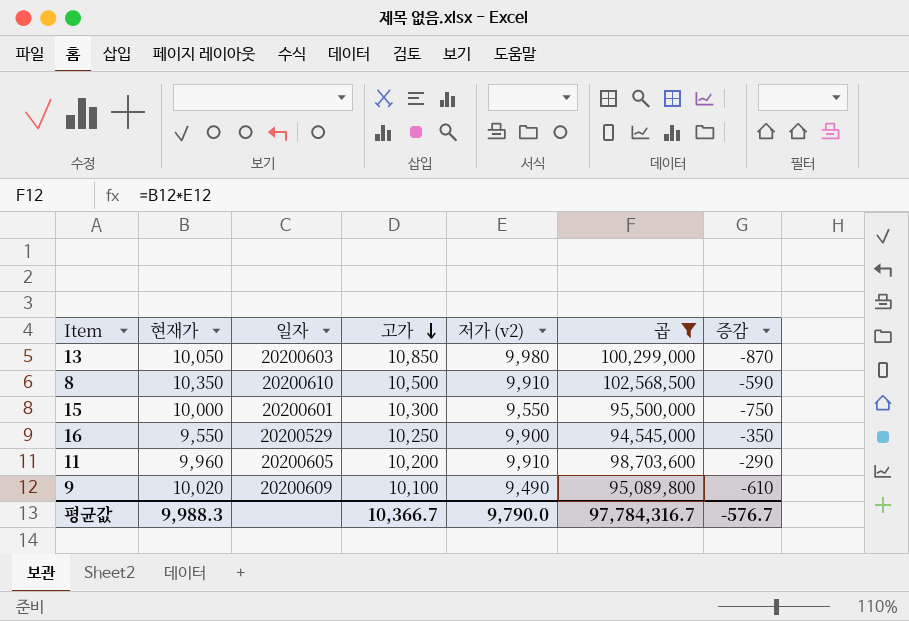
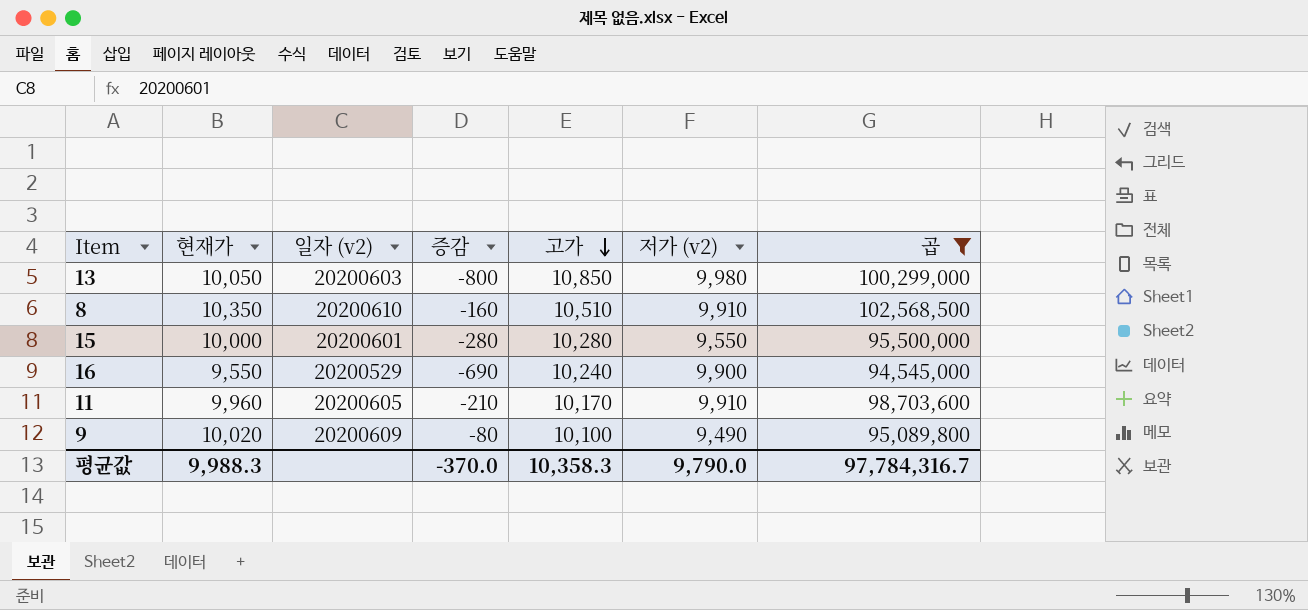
column name: 일자 -> 일자 (v2)
column 증감 | formula: [저가 (v2)] - [고가] -> [현재가] - [고가]
column 증감 | position: 7 -> 4
8 | 고가: 10,500 -> 10,510
15 | 고가: 10,300 -> 10,280
16 | 고가: 10,250 -> 10,240
11 | 고가: 10,200 -> 10,170
평균값 | 증감: -576.7 -> -370.0
평균값 | 고가: 10,366.7 -> 10,358.3

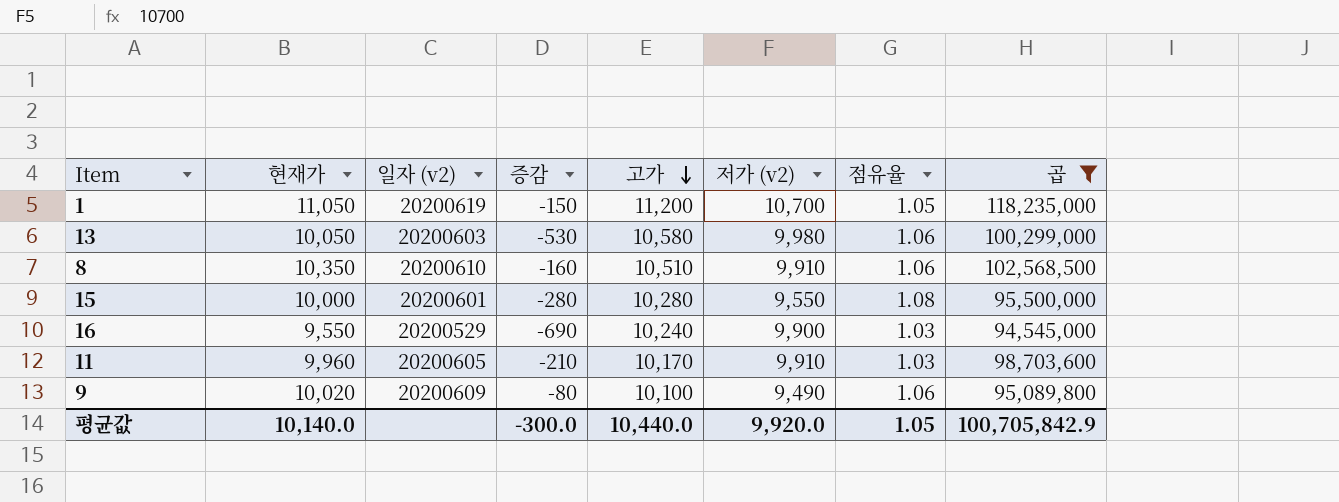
column 점유율 | formula: none -> [고가] / [저가 (v2)]
row 1: none -> 11,050 | 20200619 | -150 | 11,200 | 10,700 | 1.05 | 118,235,000
13 | 증감: -800 -> -530
13 | 고가: 10,850 -> 10,580
평균값 | 현재가: 9,988.3 -> 10,140.0
평균값 | 증감: -370.0 -> -300.0
평균값 | 고가: 10,358.3 -> 10,440.0
평균값 | 저가 (v2): 9,790.0 -> 9,920.0
평균값 | 곱: 97,784,316.7 -> 100,705,842.9

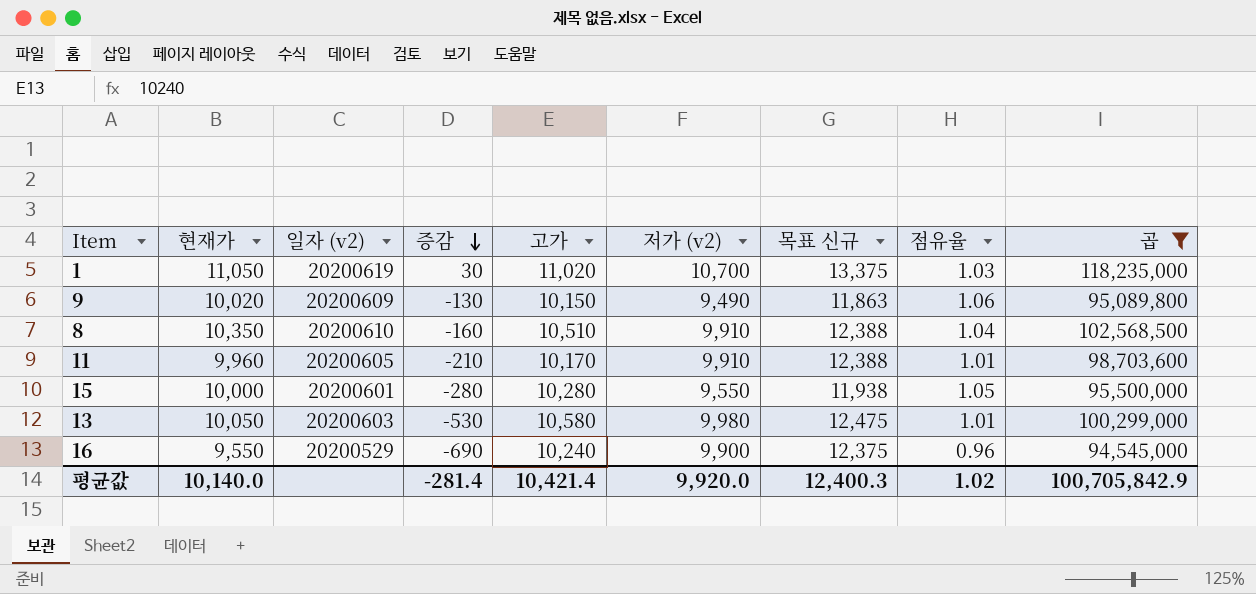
row order: 고가 descending -> 증감 descending
column 목표 신규 | formula: none -> [저가 (v2)] * 1.25
column 점유율 | formula: [고가] / [저가 (v2)] -> [현재가] / [저가 (v2)]
1 | 증감: -150 -> 30
1 | 고가: 11,200 -> 11,020
9 | 증감: -80 -> -130
9 | 고가: 10,100 -> 10,150
평균값 | 증감: -300.0 -> -281.4
평균값 | 고가: 10,440.0 -> 10,421.4
평균값 | 점유율: 1.05 -> 1.02

